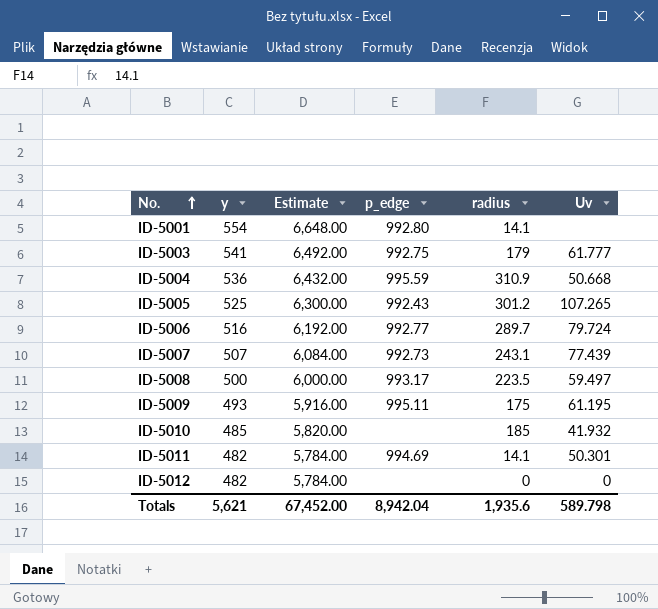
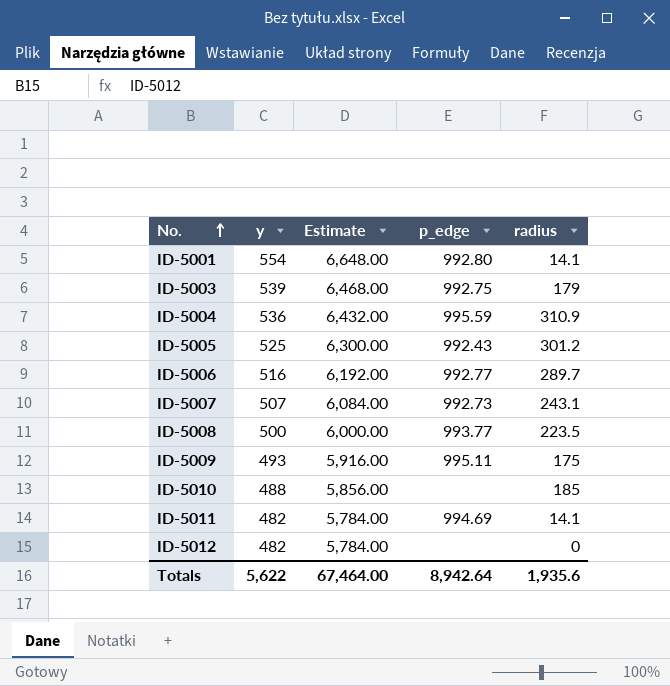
column Uv | position: 6 -> none
ID-5003 | y: 541 -> 539
ID-5003 | Estimate: 6,492.00 -> 6,468.00
ID-5008 | p_edge: 993.17 -> 993.77
ID-5010 | y: 485 -> 488
ID-5010 | Estimate: 5,820.00 -> 5,856.00
Totals | y: 5,621 -> 5,622
Totals | Estimate: 67,452.00 -> 67,464.00
Totals | p_edge: 8,942.04 -> 8,942.64

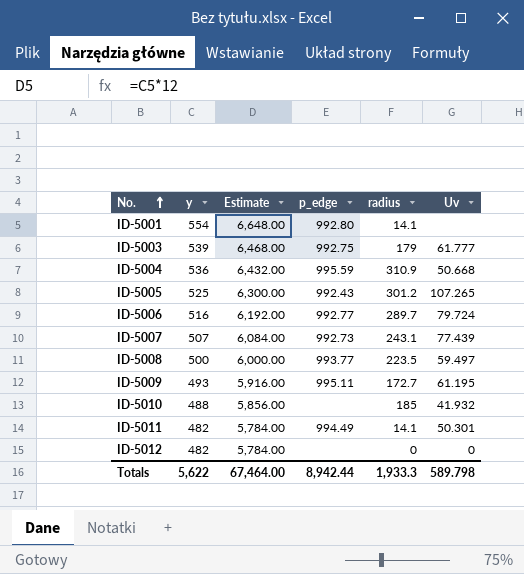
column Uv | position: none -> 6
ID-5009 | radius: 175 -> 172.7
ID-5011 | p_edge: 994.69 -> 994.49
Totals | p_edge: 8,942.64 -> 8,942.44
Totals | radius: 1,935.6 -> 1,933.3

